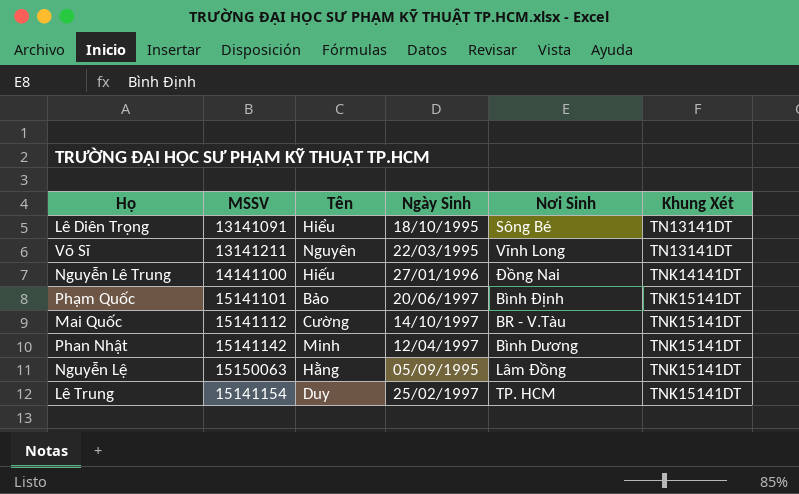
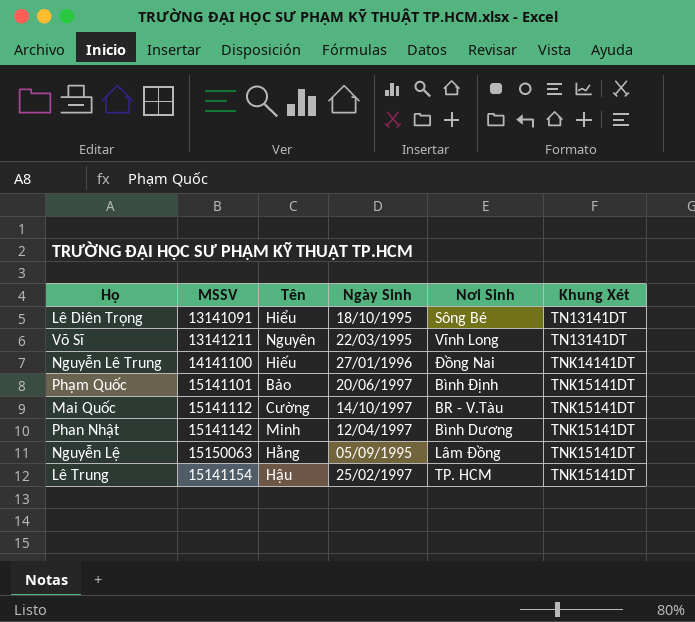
Lê Trung | Tên: Duy -> Hậu

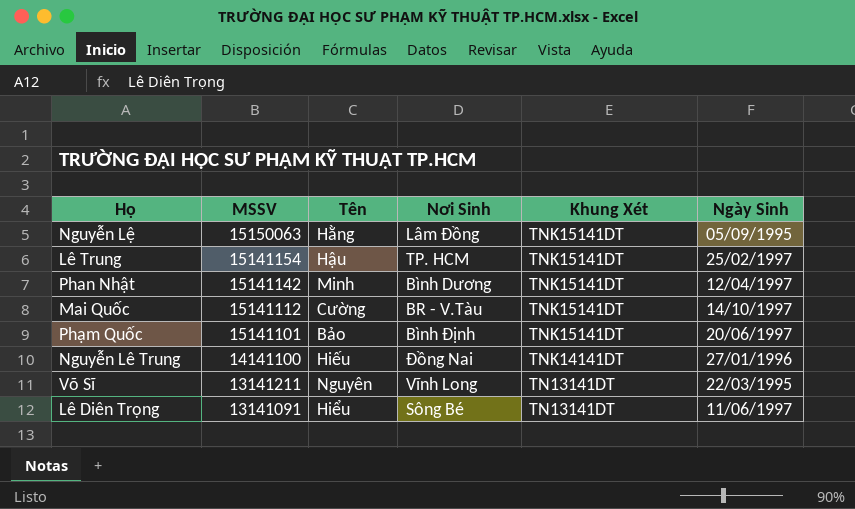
row order: Khung Xét ascending -> MSSV descending
column Ngày Sinh | position: 4 -> 6
Lê Diên Trọng | Ngày Sinh: 18/10/1995 -> 11/06/1997

